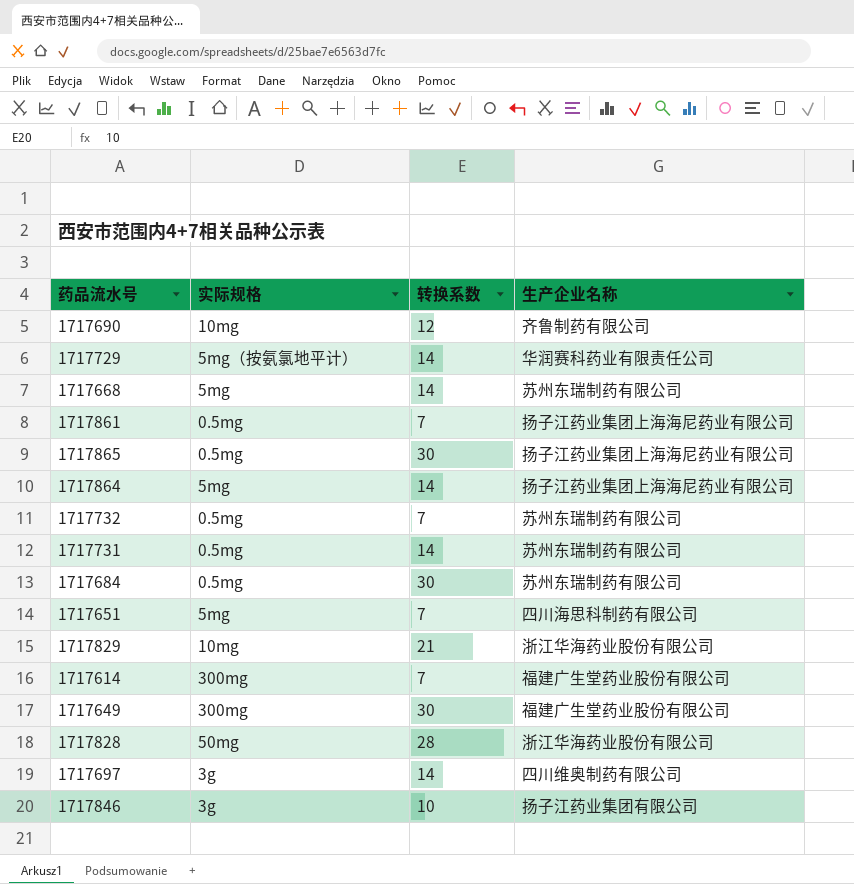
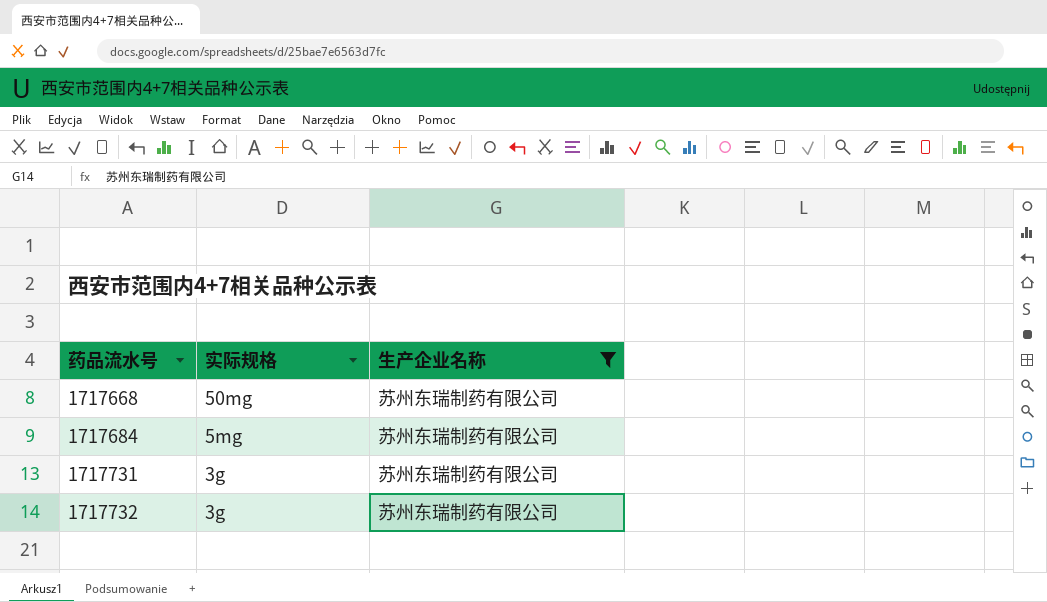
filter: none -> 生产企业名称 = 苏州东瑞制药有限公司
row order: none -> 药品流水号 ascending
column 转换系数 | position: 3 -> none
1717668 | 实际规格: 5mg -> 50mg
1717684 | 实际规格: 0.5mg -> 5mg
1717731 | 实际规格: 0.5mg -> 3g
1717732 | 实际规格: 0.5mg -> 3g

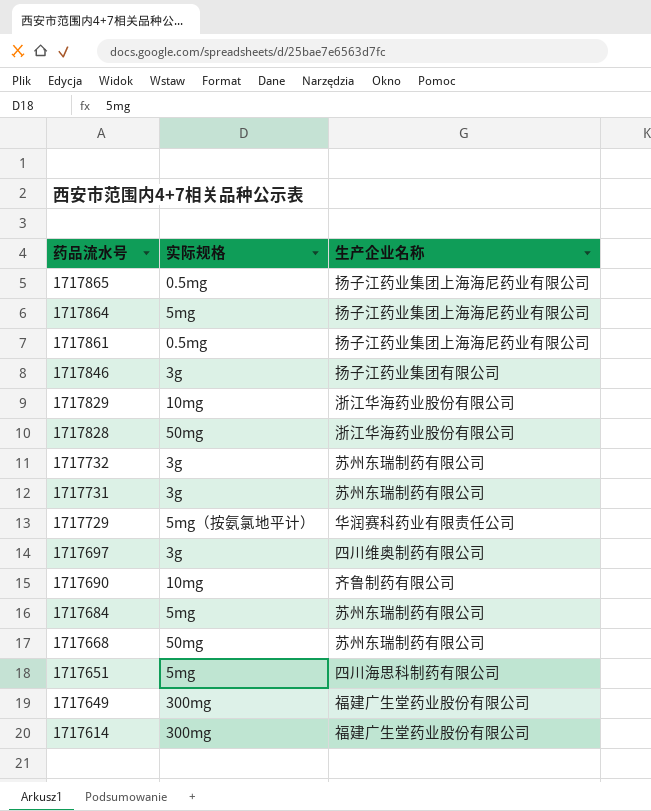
filter: 生产企业名称 = 苏州东瑞制药有限公司 -> none
row order: 药品流水号 ascending -> 药品流水号 descending

